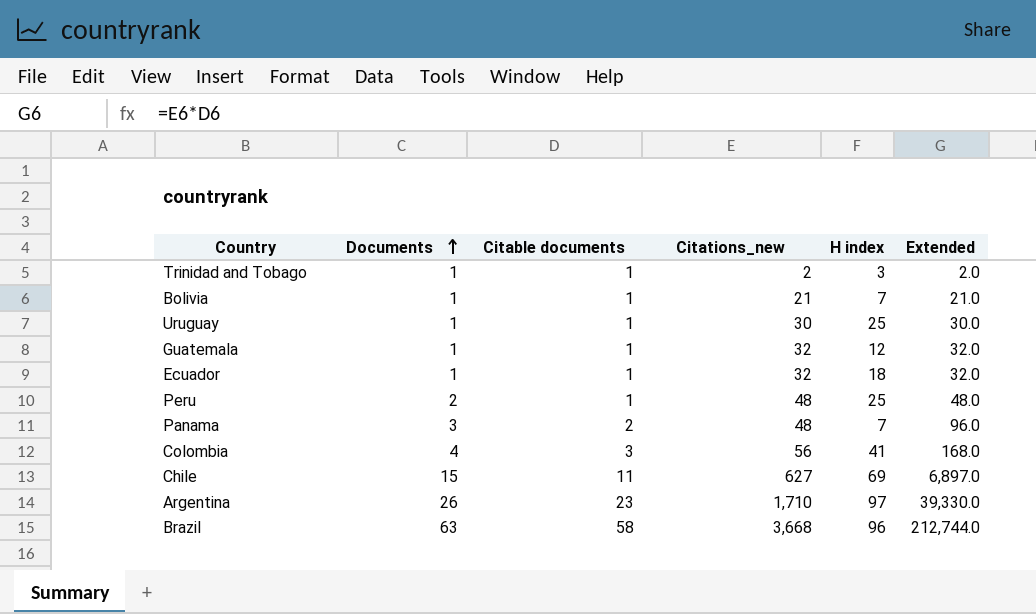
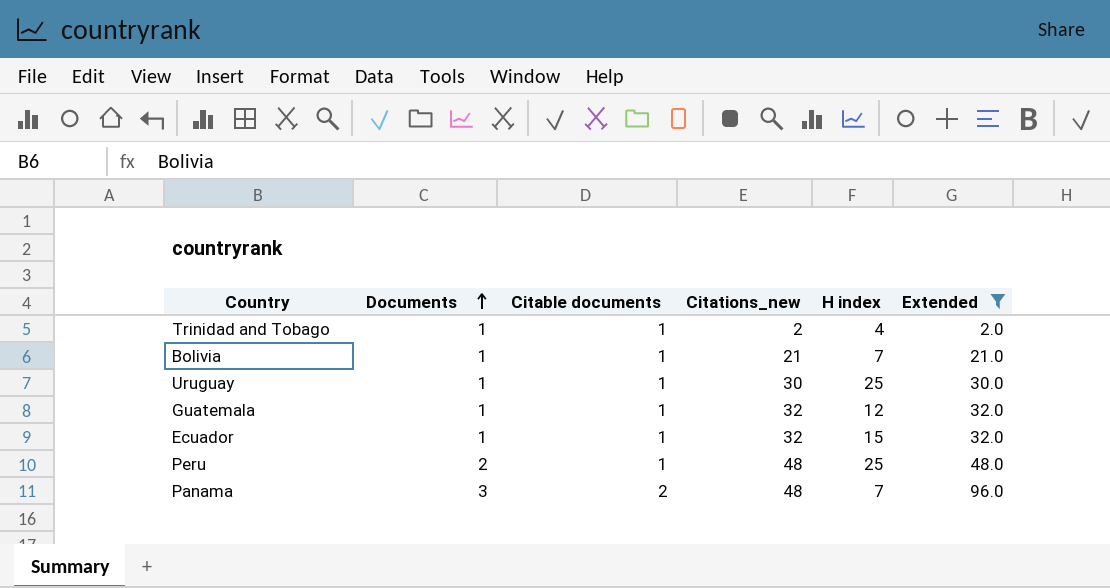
filter: none -> Extended <= 96.0
Trinidad and Tobago | H index: 3 -> 4
Ecuador | H index: 18 -> 15

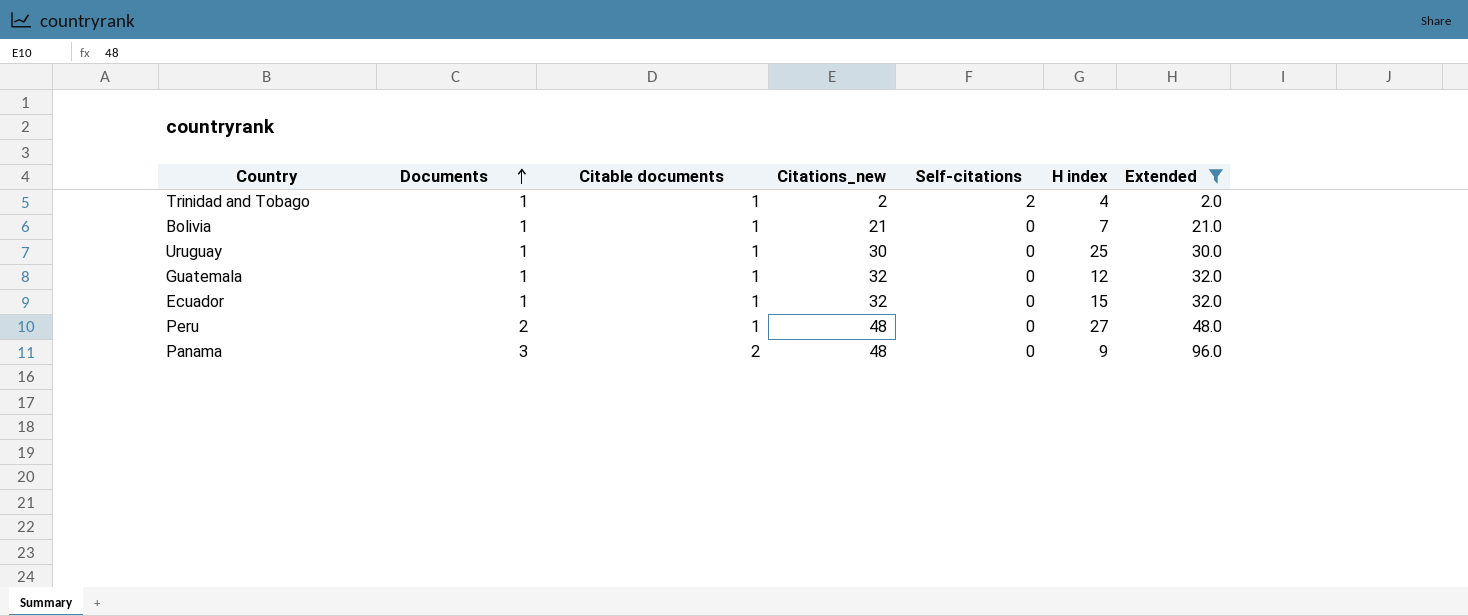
column Self-citations | position: none -> 5
Peru | H index: 25 -> 27
Panama | H index: 7 -> 9

